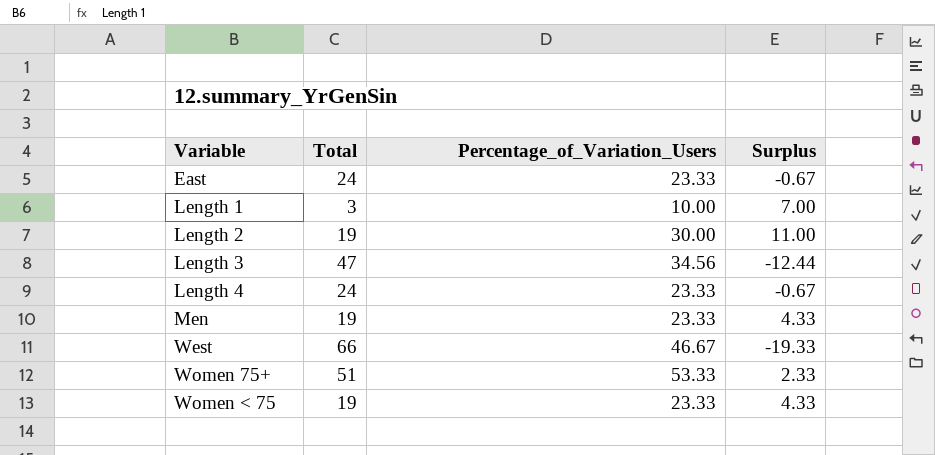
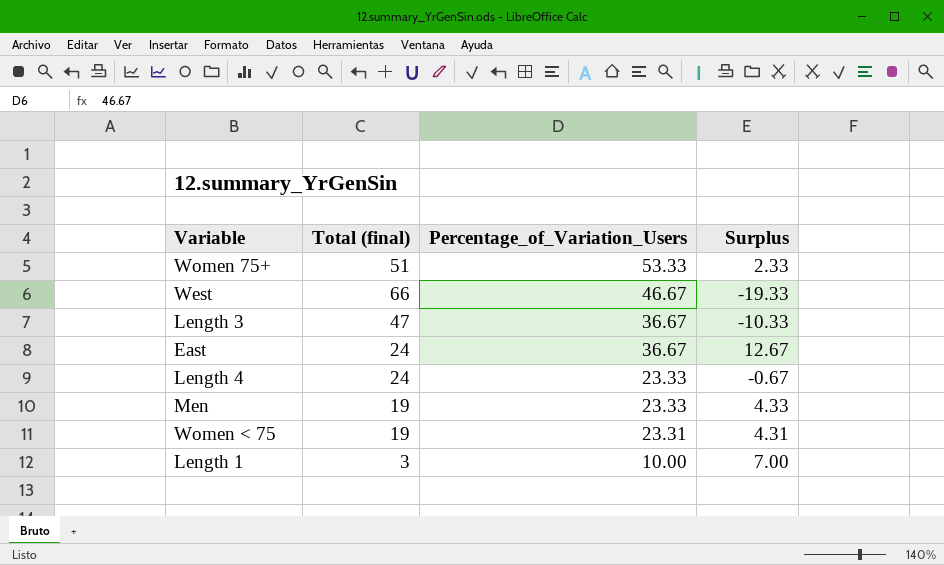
row order: Variable ascending -> Percentage_of_Variation_Users descending
column name: Total -> Total (final)
row Length 2: 19 | 30.00 | 11.00 -> none
Length 3 | Percentage_of_Variation_Users: 34.56 -> 36.67
Length 3 | Surplus: -12.44 -> -10.33
East | Percentage_of_Variation_Users: 23.33 -> 36.67
East | Surplus: -0.67 -> 12.67
Women < 75 | Percentage_of_Variation_Users: 23.33 -> 23.31
Women < 75 | Surplus: 4.33 -> 4.31

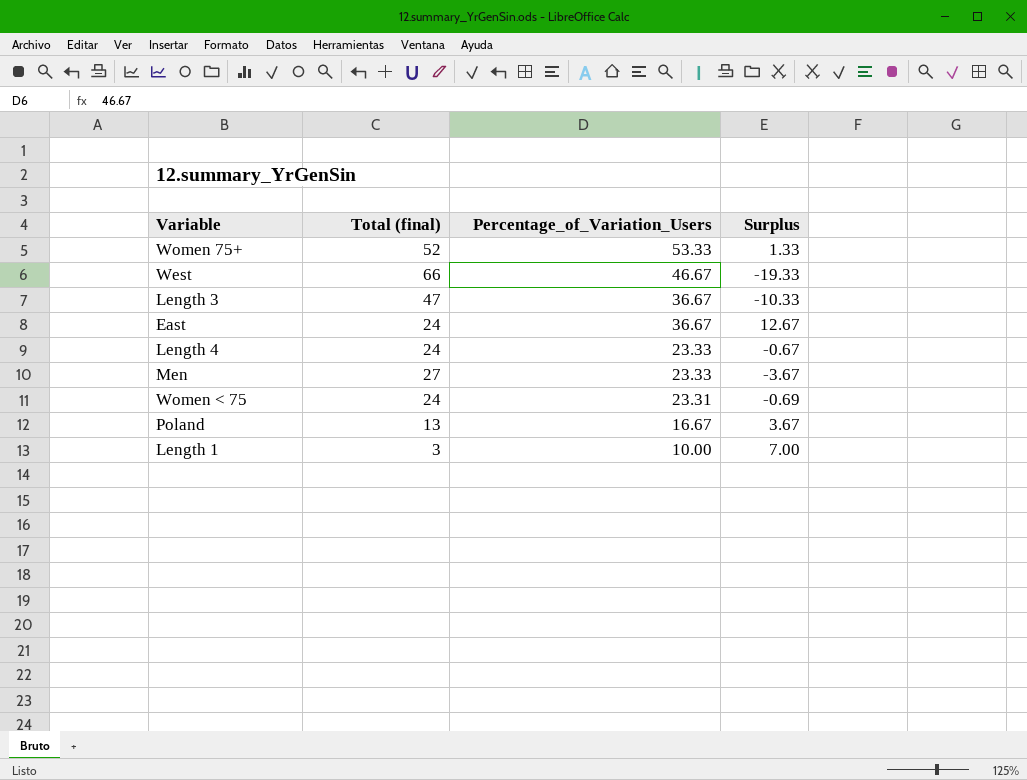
Women 75+ | Total (final): 51 -> 52
Women 75+ | Surplus: 2.33 -> 1.33
Men | Total (final): 19 -> 27
Men | Surplus: 4.33 -> -3.67
Women < 75 | Total (final): 19 -> 24
Women < 75 | Surplus: 4.31 -> -0.69
row Poland: none -> 13 | 16.67 | 3.67

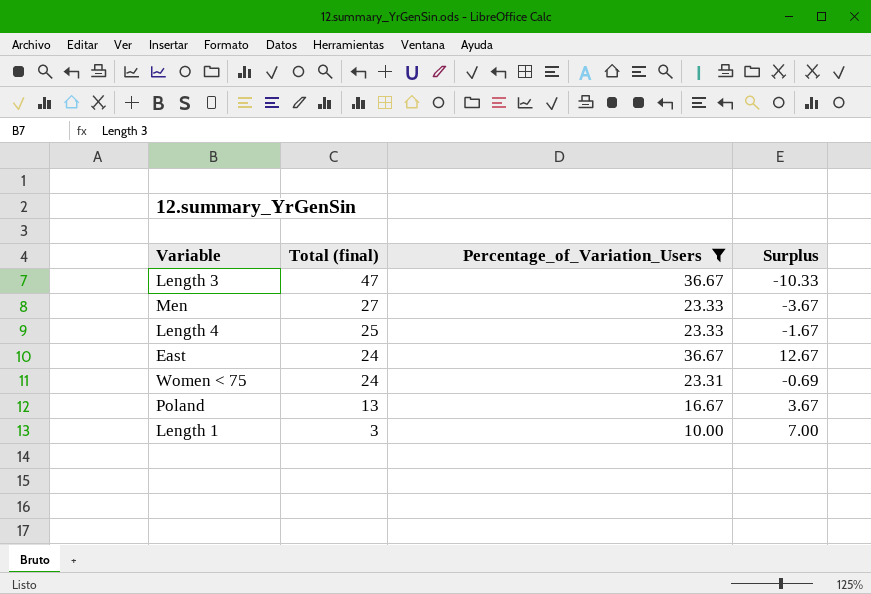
filter: none -> Percentage_of_Variation_Users <= 36.67
row order: Percentage_of_Variation_Users descending -> Total (final) descending
Length 4 | Total (final): 24 -> 25
Length 4 | Surplus: -0.67 -> -1.67

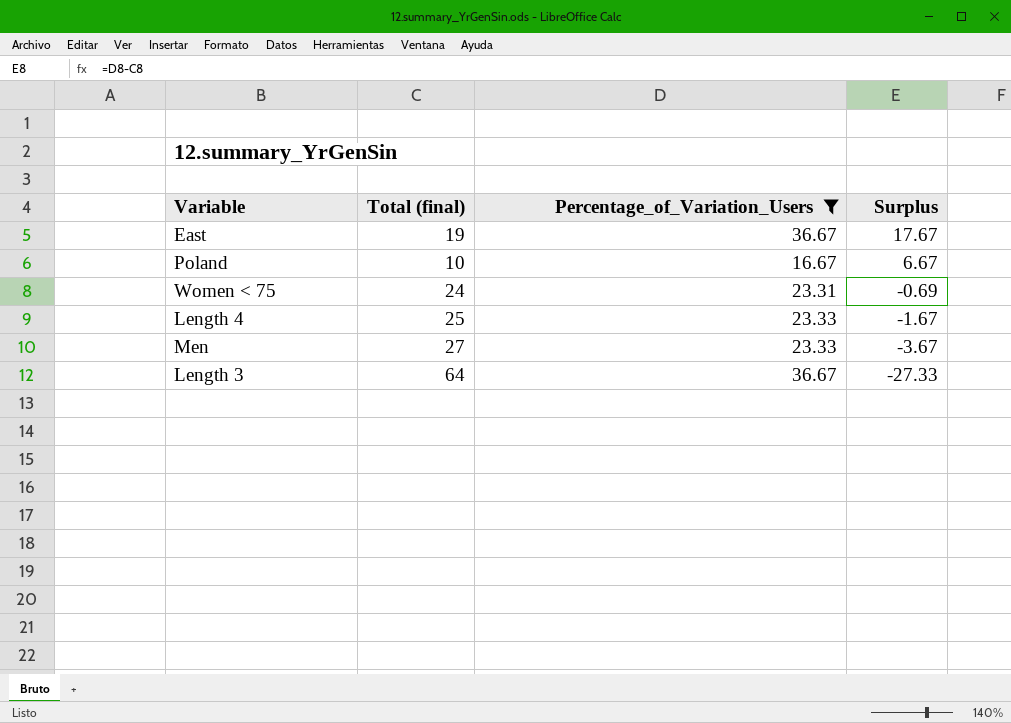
row order: Total (final) descending -> Surplus descending
row Length 1: 3 | 10.00 | 7.00 -> none
East | Total (final): 24 -> 19
East | Surplus: 12.67 -> 17.67
Poland | Total (final): 13 -> 10
Poland | Surplus: 3.67 -> 6.67
Length 3 | Total (final): 47 -> 64
Length 3 | Surplus: -10.33 -> -27.33

